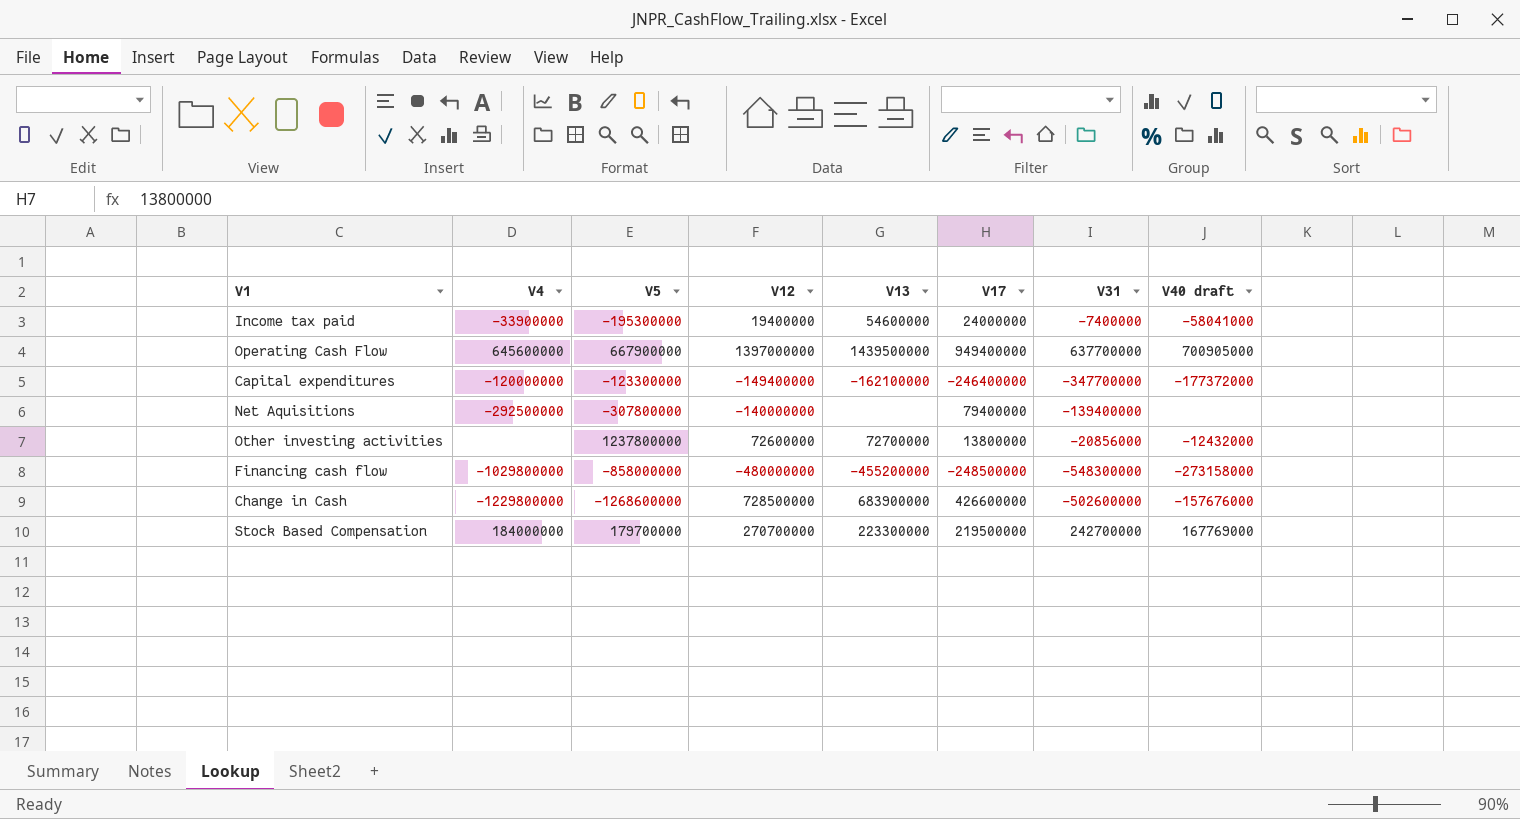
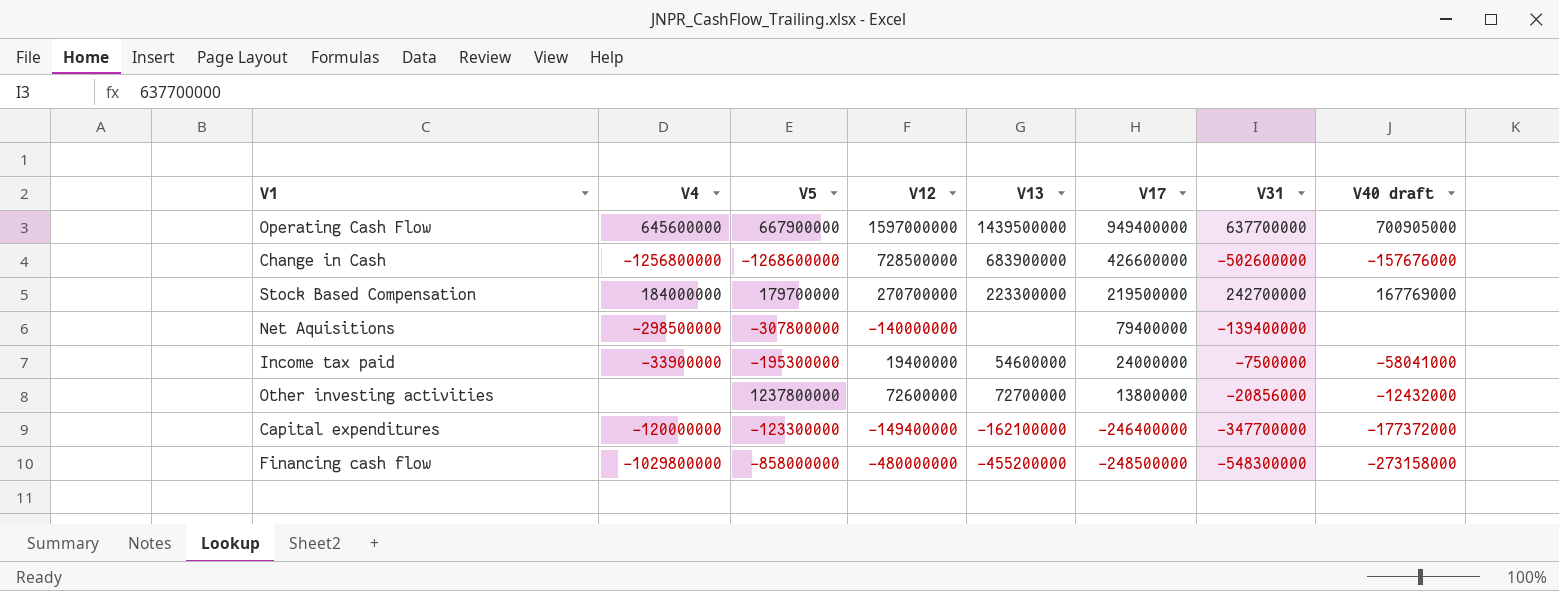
row order: none -> V17 descending
Operating Cash Flow | V12: 1397000000 -> 1597000000
Change in Cash | V4: -1229800000 -> -1256800000
Net Aquisitions | V4: -292500000 -> -298500000
Income tax paid | V31: -7400000 -> -7500000

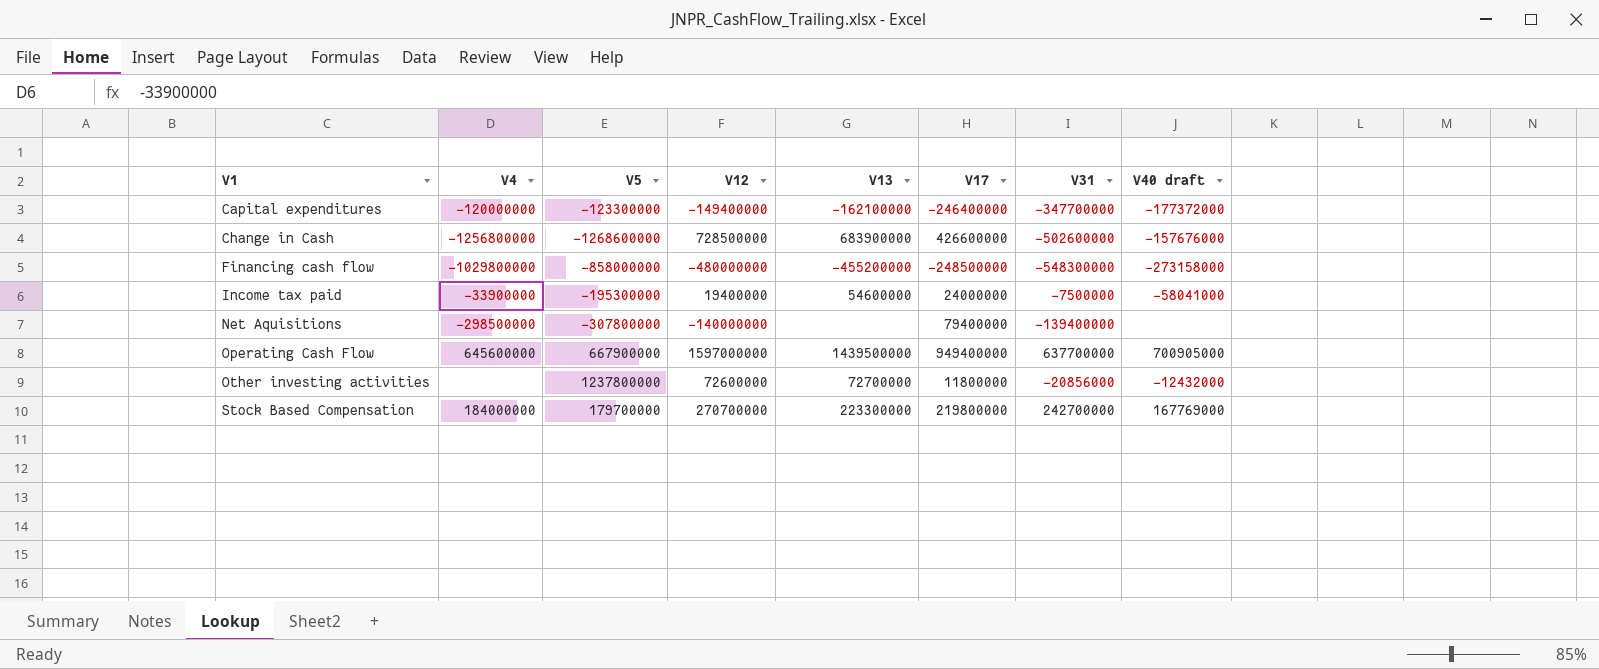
row order: V17 descending -> V1 ascending
Other investing activities | V17: 13800000 -> 11800000
Stock Based Compensation | V17: 219500000 -> 219800000

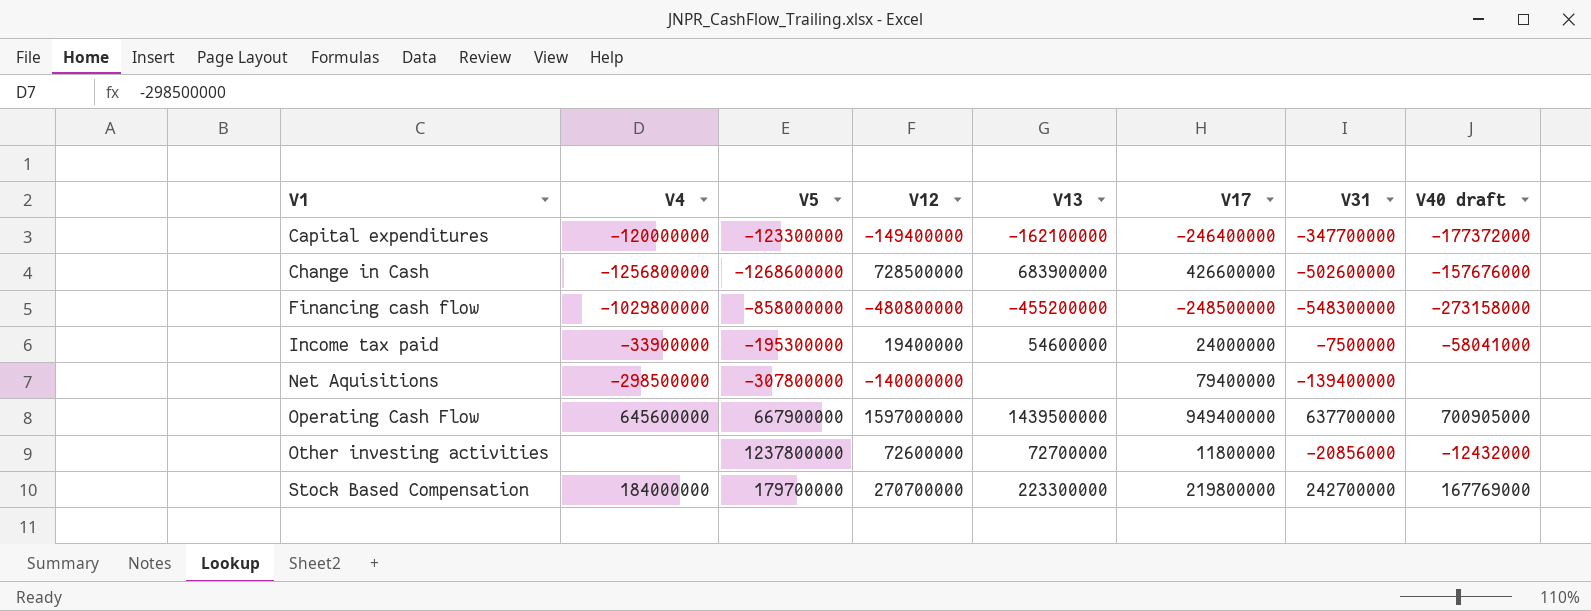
Financing cash flow | V12: -480000000 -> -480800000

